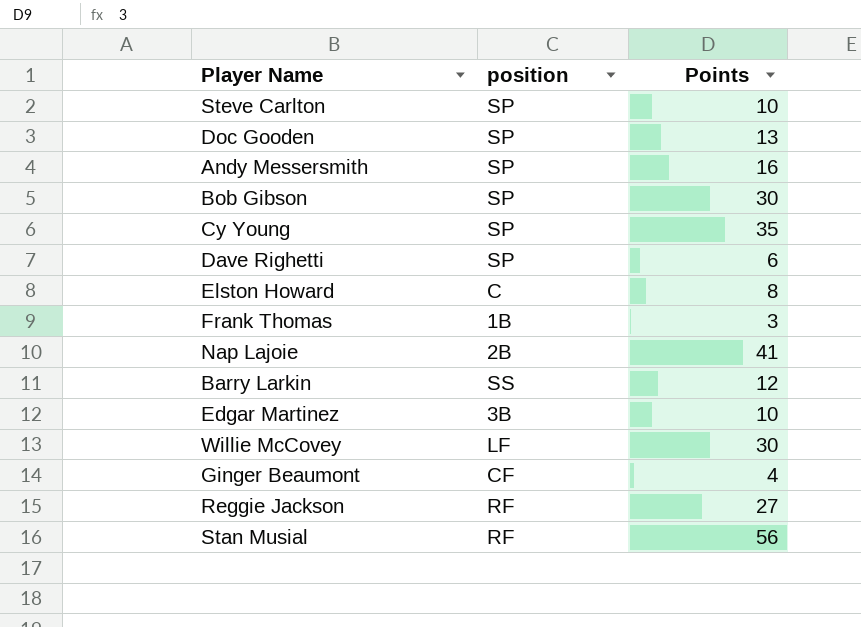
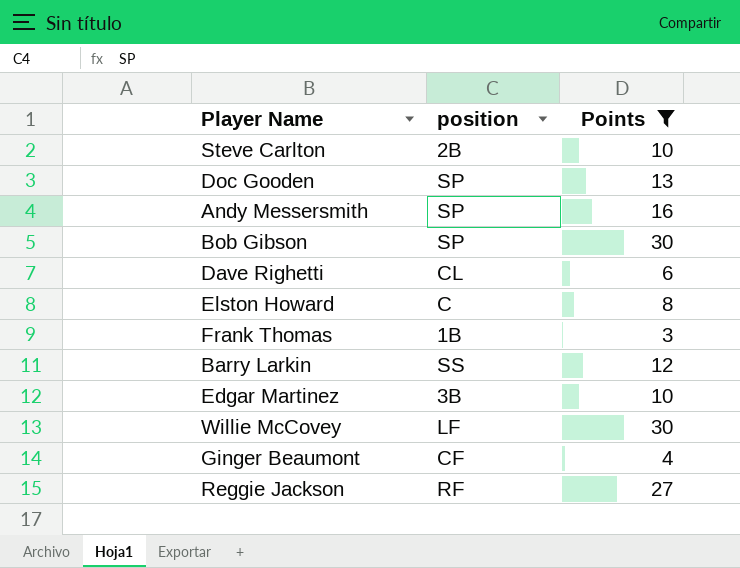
filter: none -> Points <= 30
Steve Carlton | position: SP -> 2B
Dave Righetti | position: SP -> CL

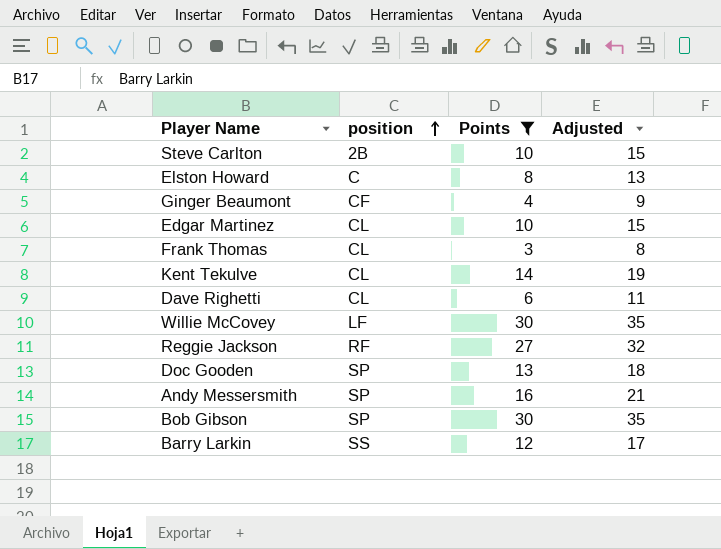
row order: none -> position ascending
column Adjusted | formula: none -> [Points] + 5
Edgar Martinez | position: 3B -> CL
Frank Thomas | position: 1B -> CL
row Kent Tekulve: none -> CL | 14 | 19

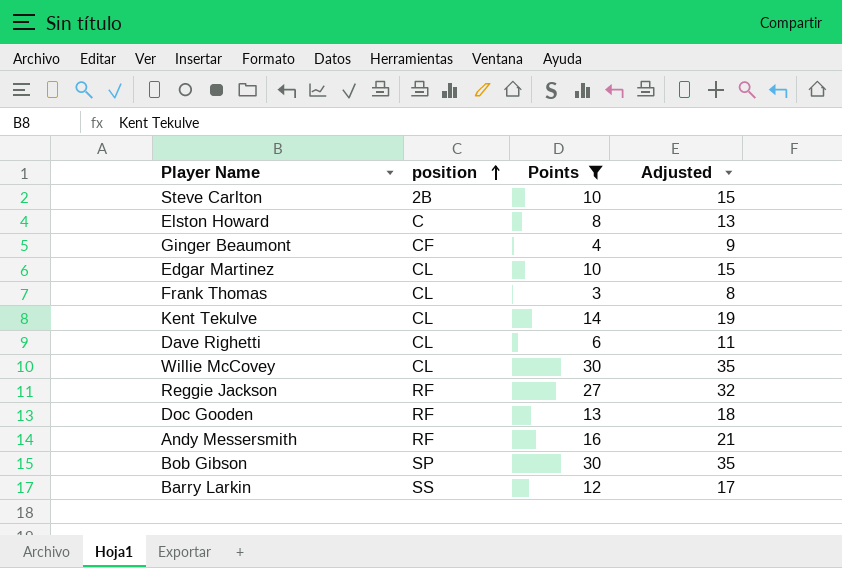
Willie McCovey | position: LF -> CL
Doc Gooden | position: SP -> RF
Andy Messersmith | position: SP -> RF

